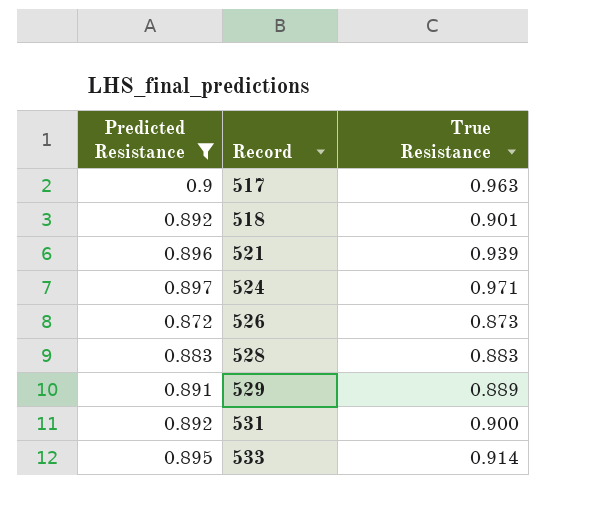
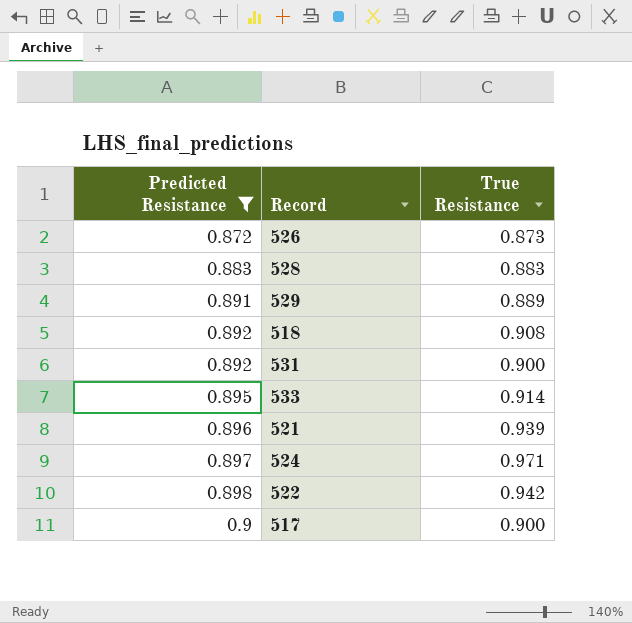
row order: Record ascending -> Predicted Resistance ascending
518 | True Resistance: 0.901 -> 0.908
row 522: none -> 0.898 | 0.942
517 | True Resistance: 0.963 -> 0.900

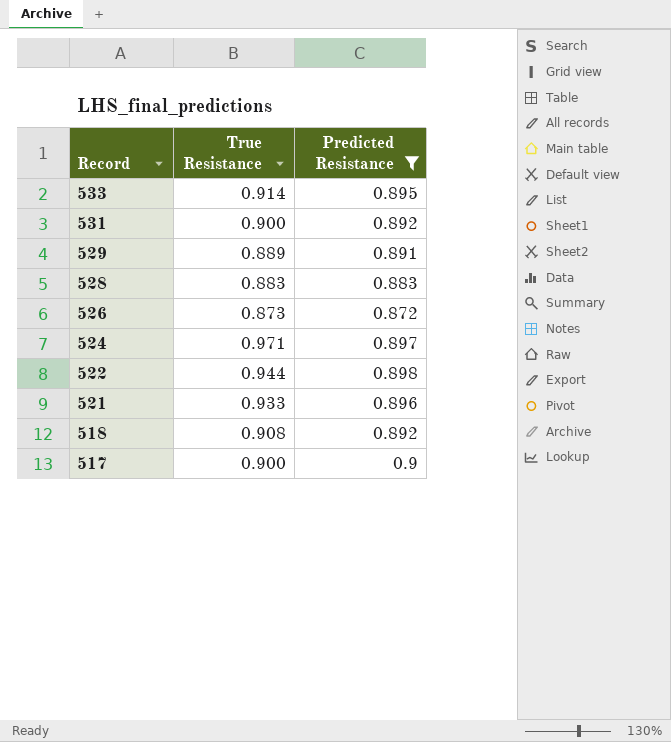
row order: Predicted Resistance ascending -> Record descending
column Predicted Resistance | position: 1 -> 3
522 | True Resistance: 0.942 -> 0.944
521 | True Resistance: 0.939 -> 0.933

